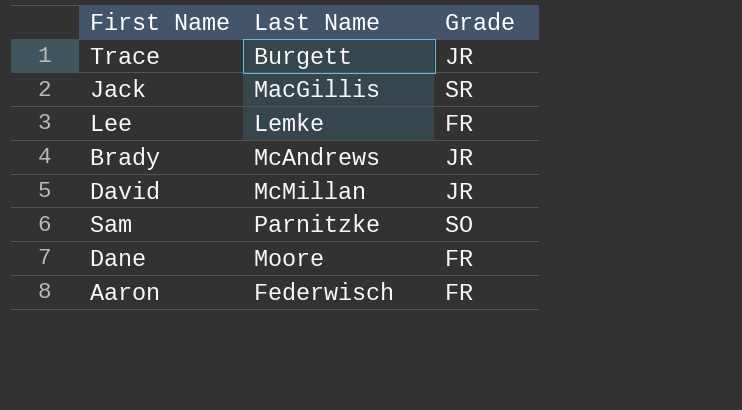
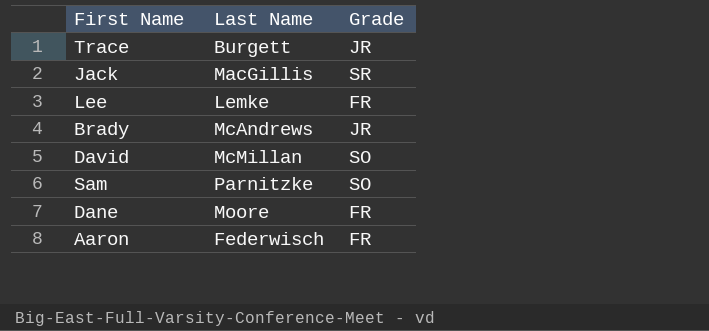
David | Grade: JR -> SO

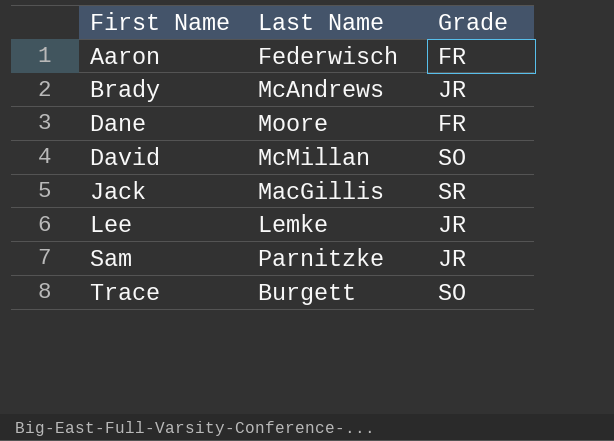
row order: none -> First Name ascending
Lee | Grade: FR -> JR
Sam | Grade: SO -> JR
Trace | Grade: JR -> SO

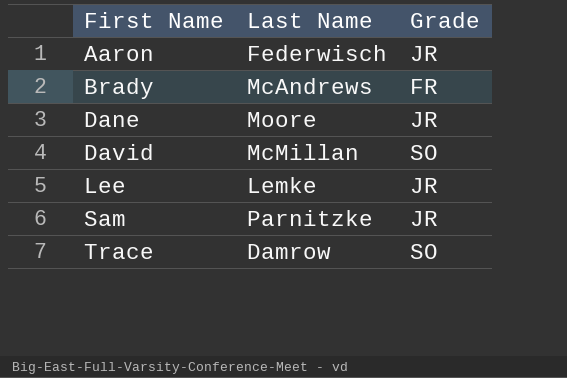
row Jack: MacGillis | SR -> none
Aaron | Grade: FR -> JR
Brady | Grade: JR -> FR
Dane | Grade: FR -> JR
Trace | Last Name: Burgett -> Damrow

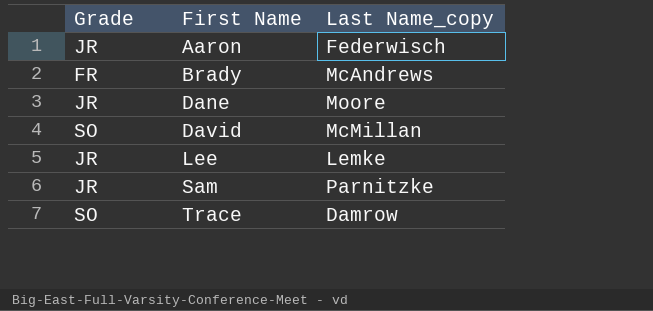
column Grade | position: 3 -> 1
column name: Last Name -> Last Name_copy

